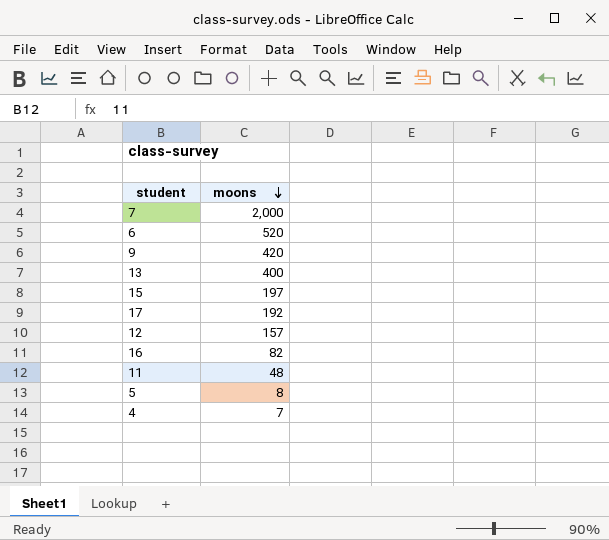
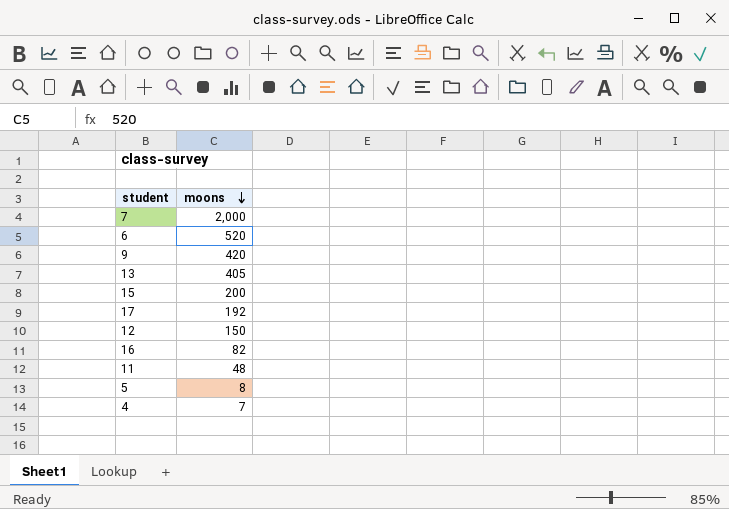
13 | moons: 400 -> 405
15 | moons: 197 -> 200
12 | moons: 157 -> 150

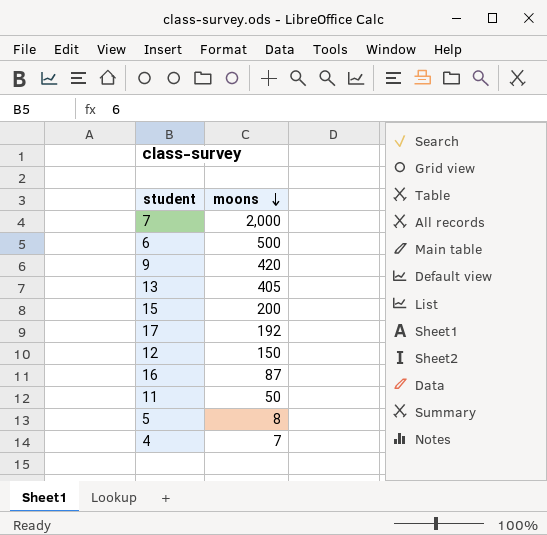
6 | moons: 520 -> 500
16 | moons: 82 -> 87
11 | moons: 48 -> 50

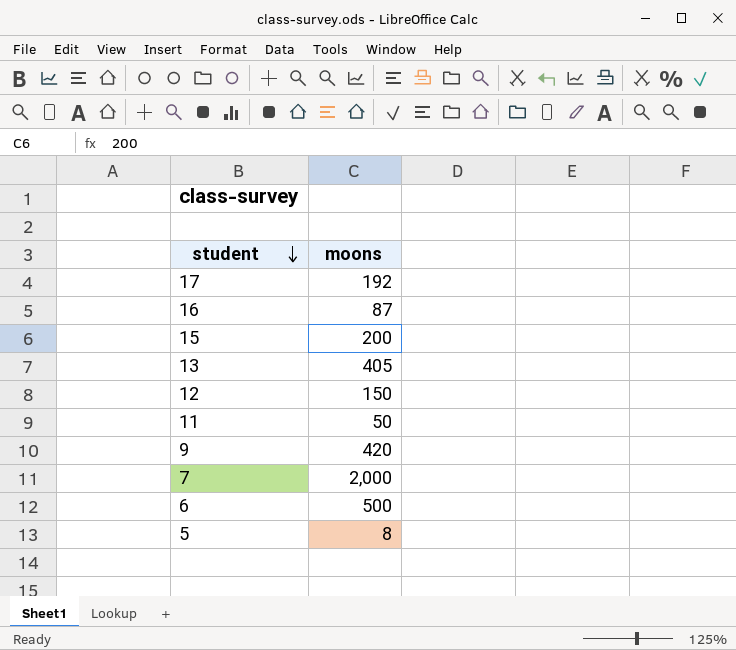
row order: moons descending -> student descending
row 4: 7 -> none

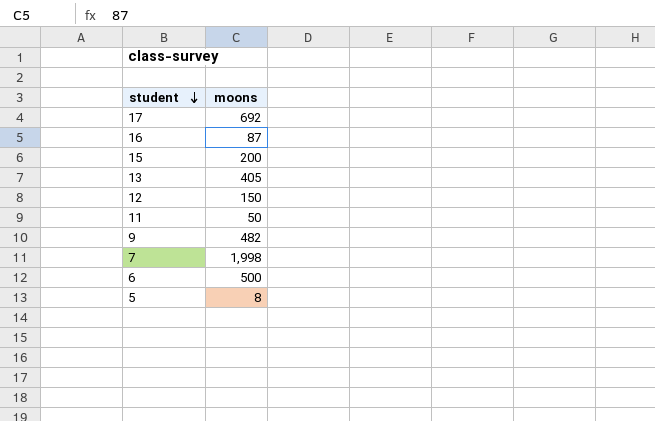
17 | moons: 192 -> 692
9 | moons: 420 -> 482
7 | moons: 2,000 -> 1,998

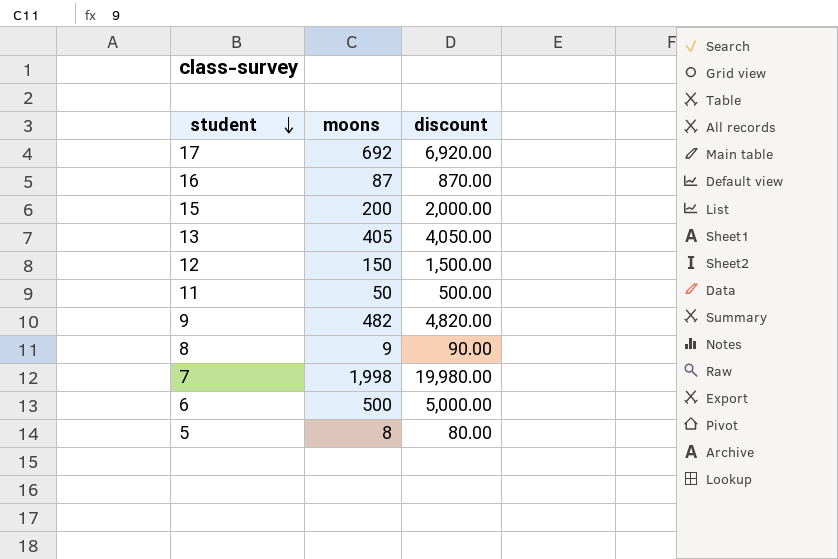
column discount | formula: none -> [moons] * 10
row 8: none -> 9 | 90.00

